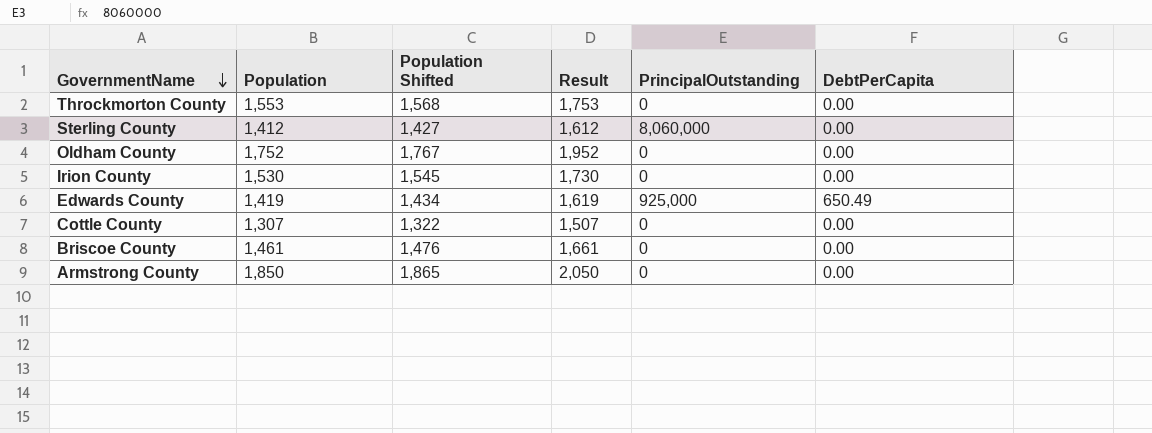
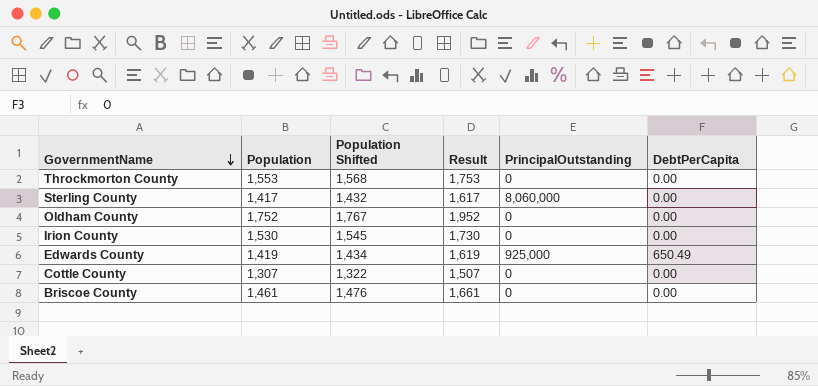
row Armstrong County: 1,850 | 1,865 | 2,050 | 0 | 0.00 -> none
Sterling County | Population: 1,412 -> 1,417
Sterling County | Population Shifted: 1,427 -> 1,432
Sterling County | Result: 1,612 -> 1,617

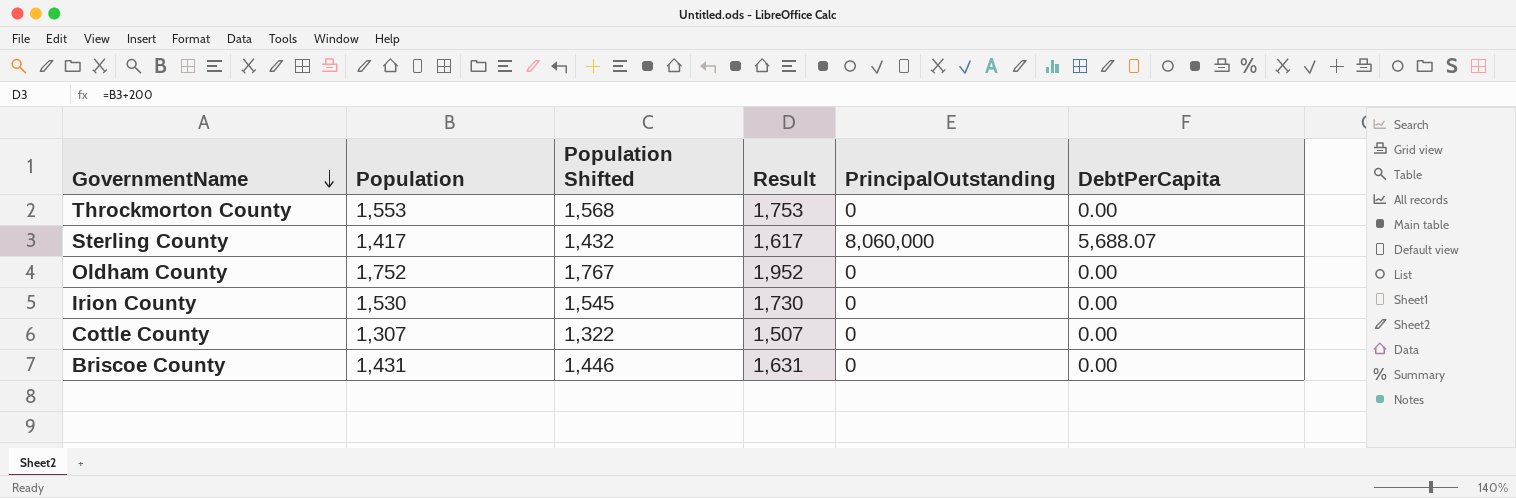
row Edwards County: 1,419 | 1,434 | 1,619 | 925,000 | 650.49 -> none
Sterling County | DebtPerCapita: 0.00 -> 5,688.07
Briscoe County | Population: 1,461 -> 1,431
Briscoe County | Population Shifted: 1,476 -> 1,446
Briscoe County | Result: 1,661 -> 1,631

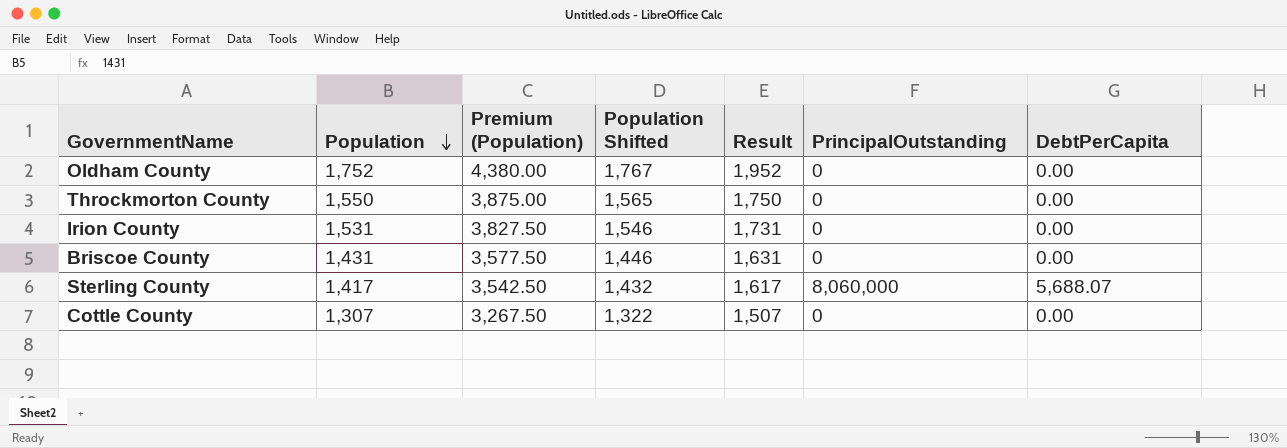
row order: GovernmentName descending -> Population descending
column Premium (Population) | formula: none -> [Population] * 2.5
Throckmorton County | Population: 1,553 -> 1,550
Throckmorton County | Population Shifted: 1,568 -> 1,565
Throckmorton County | Result: 1,753 -> 1,750
Irion County | Population: 1,530 -> 1,531
Irion County | Population Shifted: 1,545 -> 1,546
Irion County | Result: 1,730 -> 1,731

